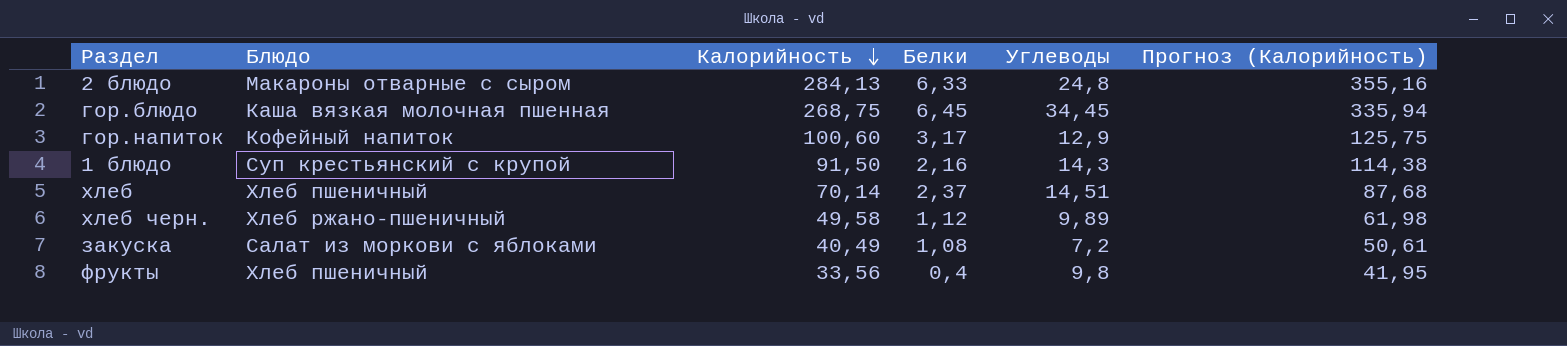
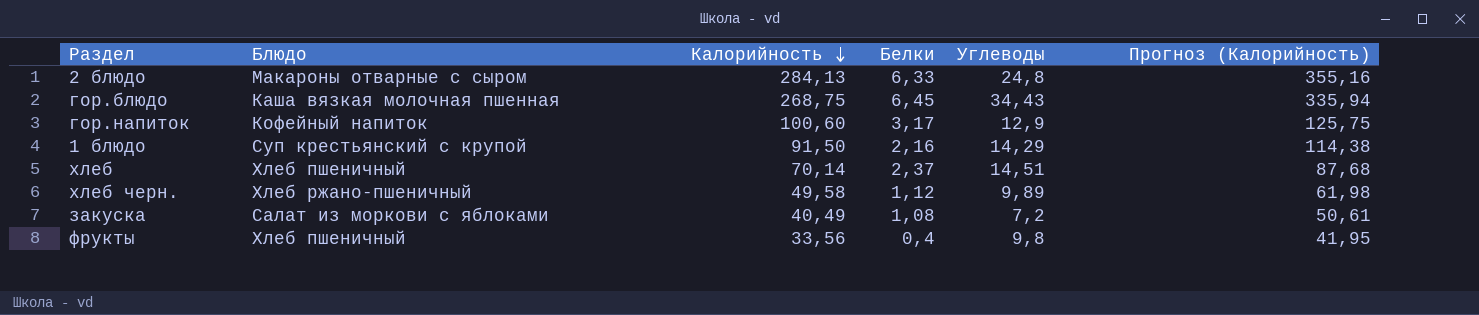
гор.блюдо | Углеводы: 34,45 -> 34,43
1 блюдо | Углеводы: 14,3 -> 14,29

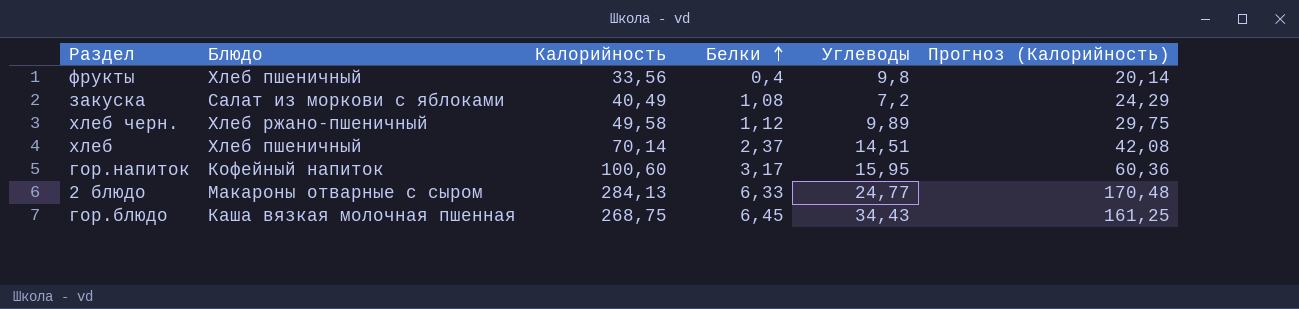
row order: Калорийность descending -> Белки ascending
column Прогноз (Калорийность) | formula: [Калорийность] * 1,25 -> [Калорийность] * 0,6
row 1 блюдо: Суп крестьянский с крупой | 91,50 | 2,16 | 14,29 | 114,38 -> none
гор.напиток | Углеводы: 12,9 -> 15,95
2 блюдо | Углеводы: 24,8 -> 24,77

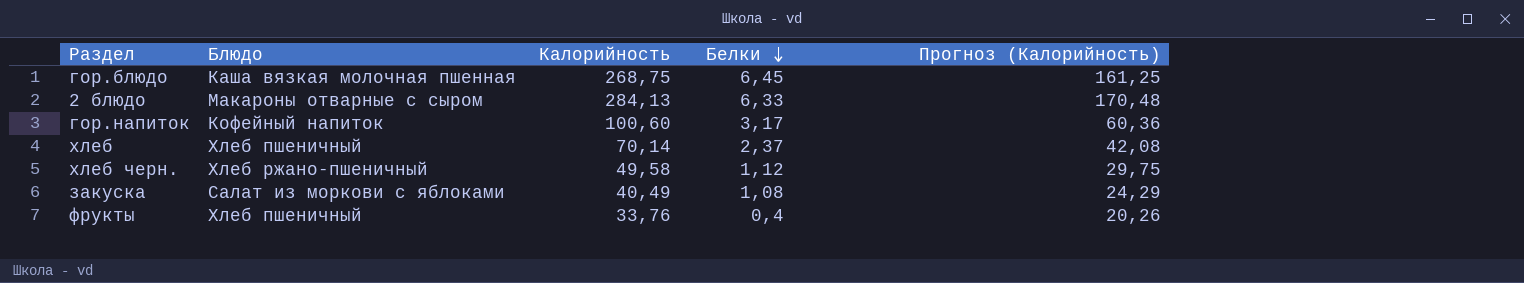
row order: Белки ascending -> Белки descending
column Углеводы | position: 5 -> none
фрукты | Калорийность: 33,56 -> 33,76
фрукты | Прогноз (Калорийность): 20,14 -> 20,26

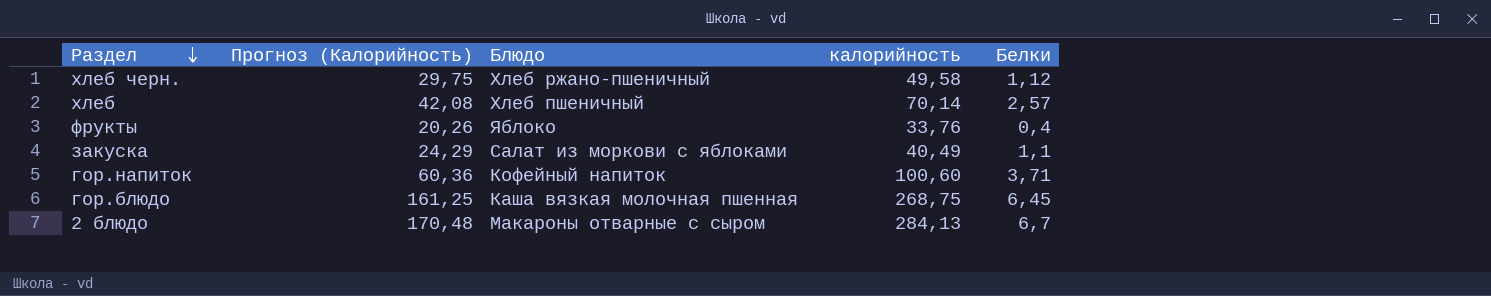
row order: Белки descending -> Раздел descending
column Прогноз (Калорийность) | position: 5 -> 2
column name: Калорийность -> калорийность
хлеб | Белки: 2,37 -> 2,57
фрукты | Блюдо: Хлеб пшеничный -> Яблоко
закуска | Белки: 1,08 -> 1,1
гор.напиток | Белки: 3,17 -> 3,71
2 блюдо | Белки: 6,33 -> 6,7

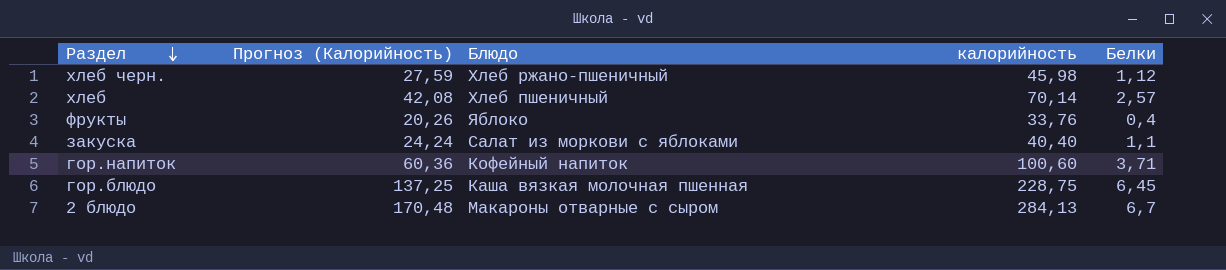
хлеб черн. | Прогноз (Калорийность): 29,75 -> 27,59
хлеб черн. | калорийность: 49,58 -> 45,98
закуска | Прогноз (Калорийность): 24,29 -> 24,24
закуска | калорийность: 40,49 -> 40,40
гор.блюдо | Прогноз (Калорийность): 161,25 -> 137,25
гор.блюдо | калорийность: 268,75 -> 228,75

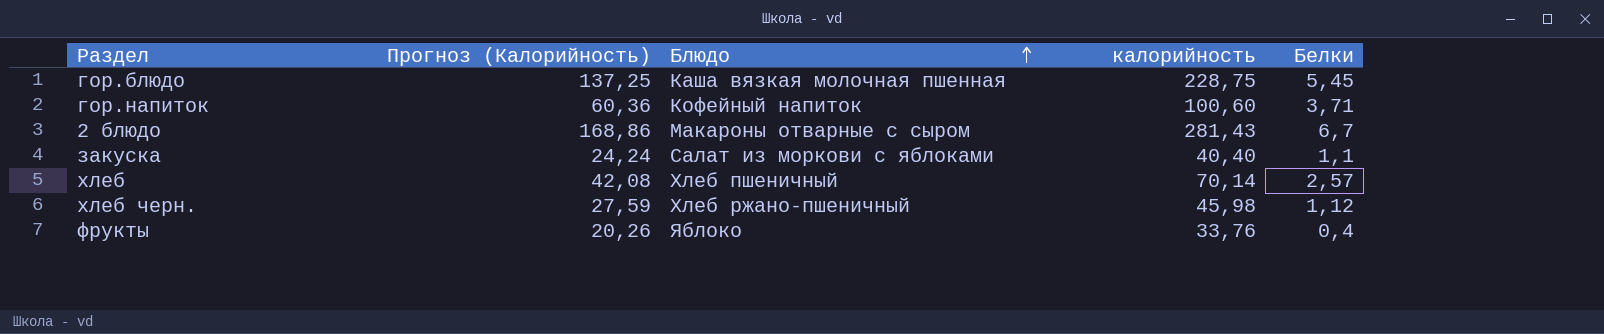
row order: Раздел descending -> Блюдо ascending
гор.блюдо | Белки: 6,45 -> 5,45
2 блюдо | Прогноз (Калорийность): 170,48 -> 168,86
2 блюдо | калорийность: 284,13 -> 281,43

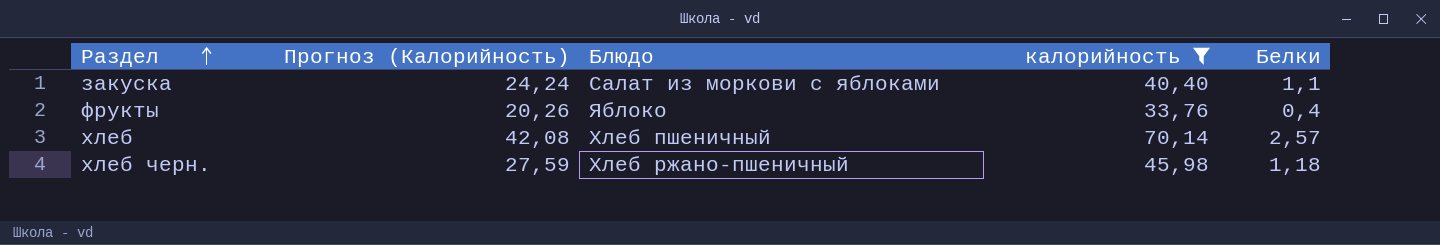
filter: none -> калорийность <= 70,14
row order: Блюдо ascending -> Раздел ascending
хлеб черн. | Белки: 1,12 -> 1,18

